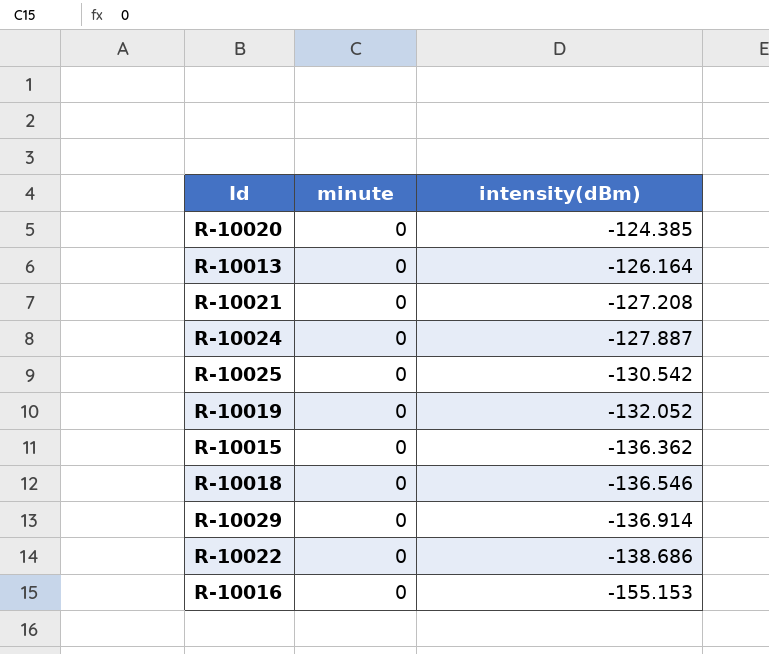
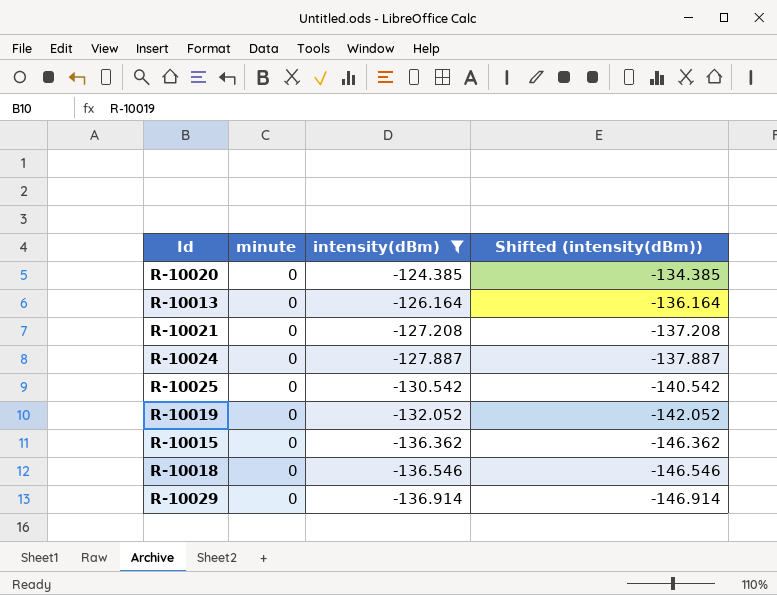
filter: none -> intensity(dBm) >= -136.914
column Shifted (intensity(dBm)) | formula: none -> [intensity(dBm)] - 10

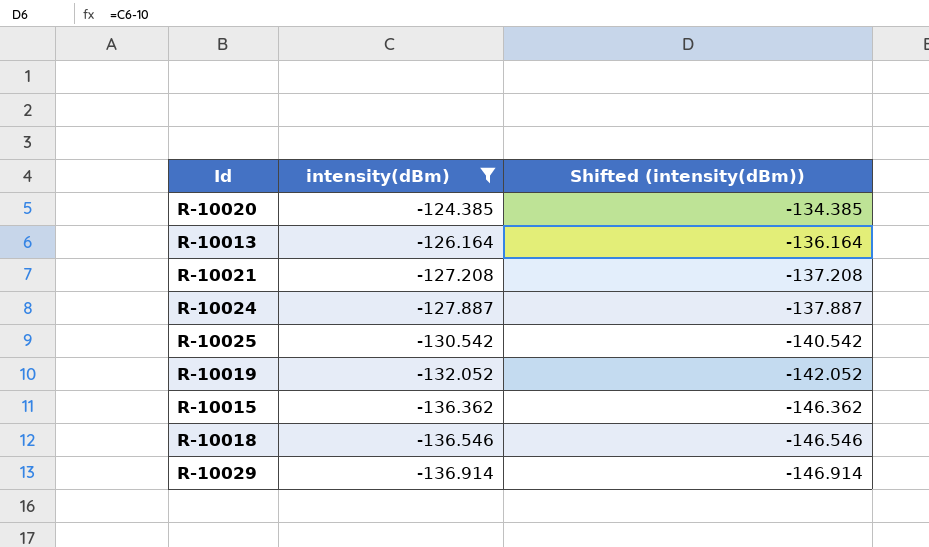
column minute | position: 2 -> none

